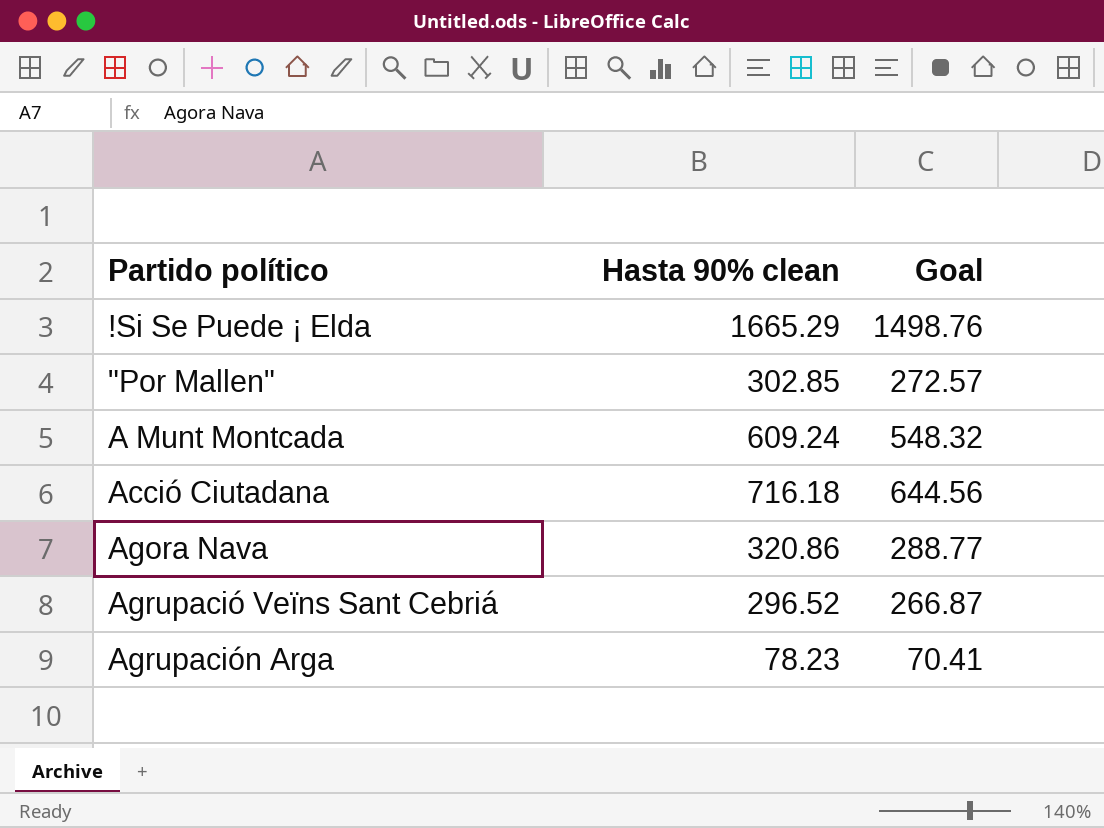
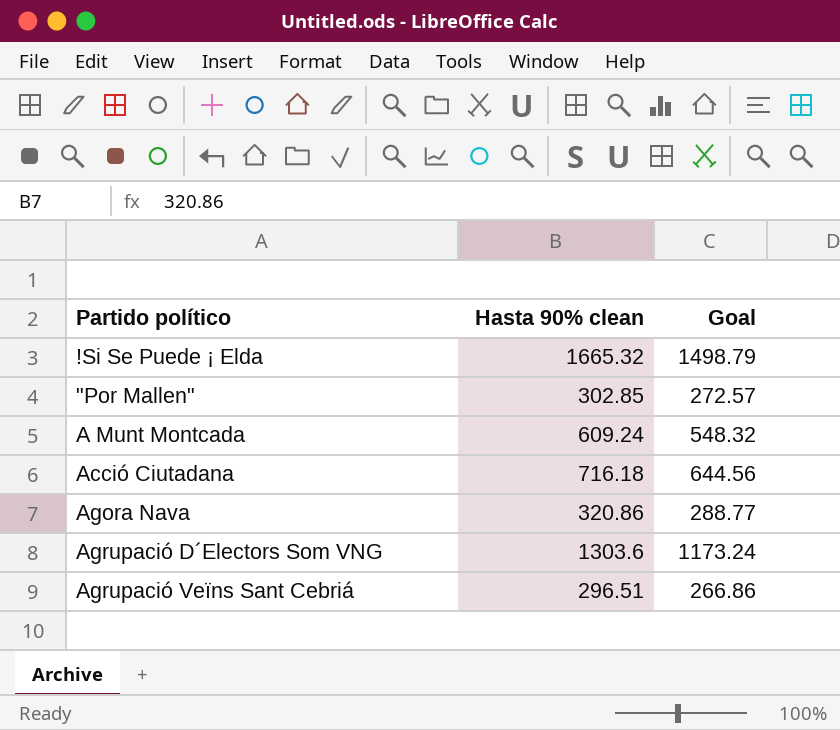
row Agrupación Arga: 78.23 | 70.41 -> none
!Si Se Puede ¡ Elda | Hasta 90% clean: 1665.29 -> 1665.32
!Si Se Puede ¡ Elda | Goal: 1498.76 -> 1498.79
row Agrupació D´Electors Som VNG: none -> 1303.6 | 1173.24
Agrupació Veïns Sant Cebriá | Hasta 90% clean: 296.52 -> 296.51
Agrupació Veïns Sant Cebriá | Goal: 266.87 -> 266.86

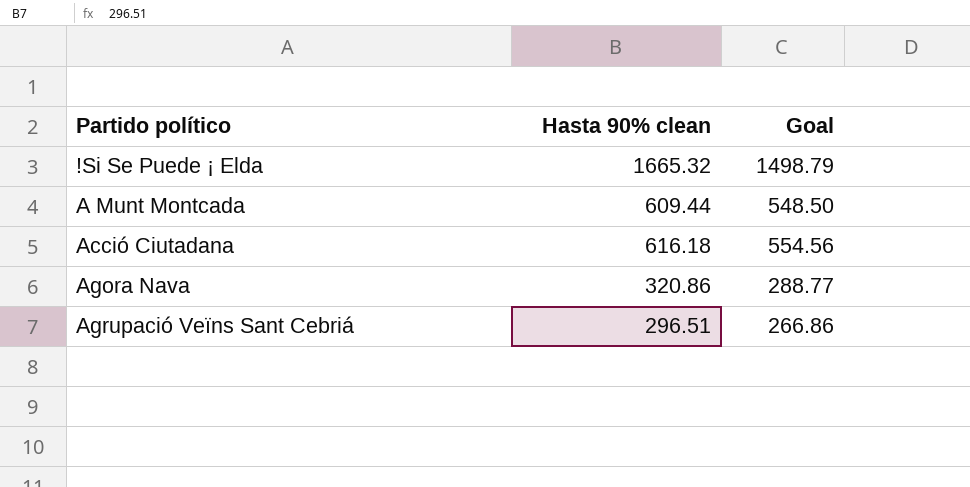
row "Por Mallen": 302.85 | 272.57 -> none
row Agrupació D´Electors Som VNG: 1303.6 | 1173.24 -> none
A Munt Montcada | Hasta 90% clean: 609.24 -> 609.44
A Munt Montcada | Goal: 548.32 -> 548.50
Acció Ciutadana | Hasta 90% clean: 716.18 -> 616.18
Acció Ciutadana | Goal: 644.56 -> 554.56

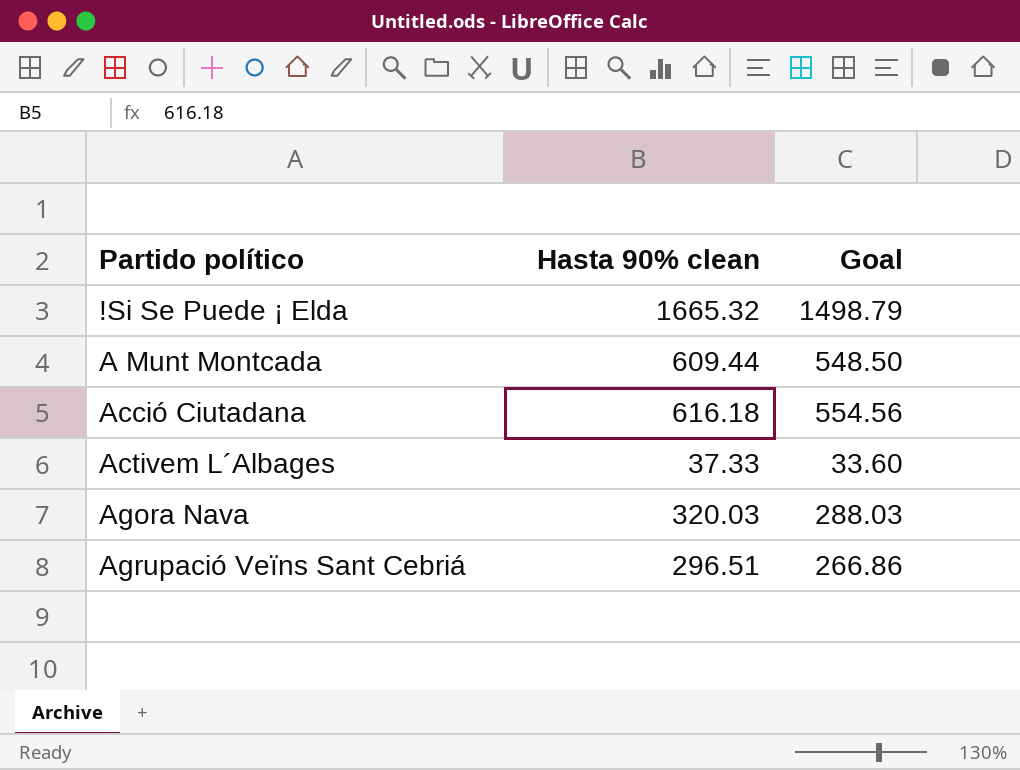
row Activem L´Albages: none -> 37.33 | 33.60
Agora Nava | Hasta 90% clean: 320.86 -> 320.03
Agora Nava | Goal: 288.77 -> 288.03

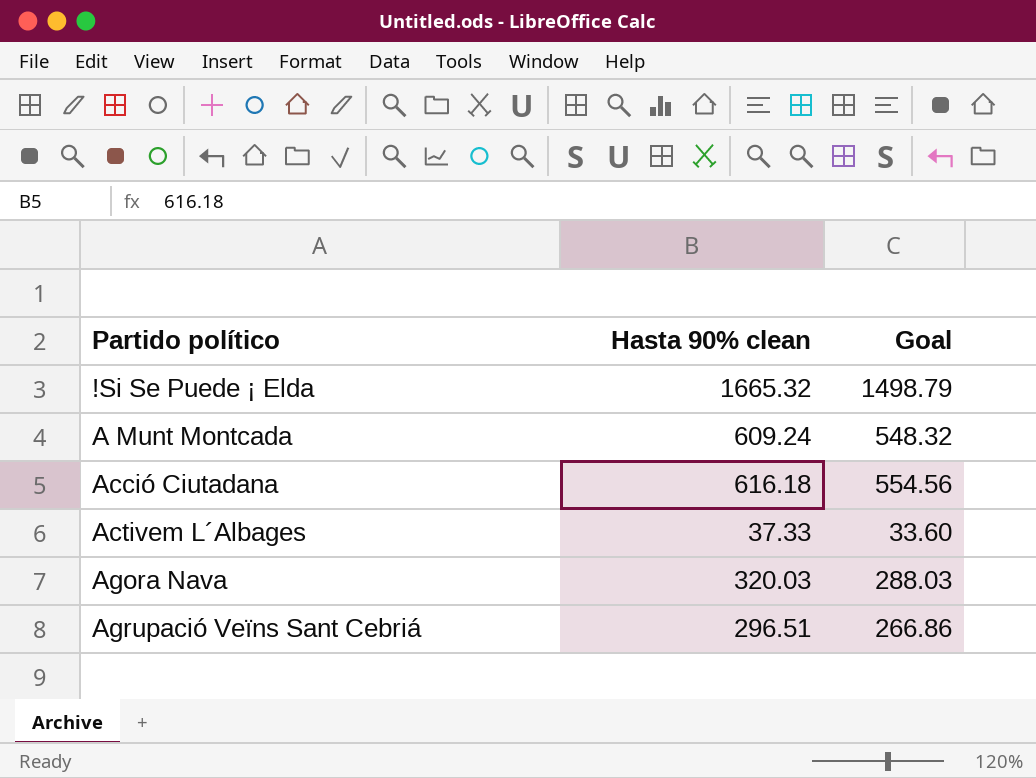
A Munt Montcada | Hasta 90% clean: 609.44 -> 609.24
A Munt Montcada | Goal: 548.50 -> 548.32

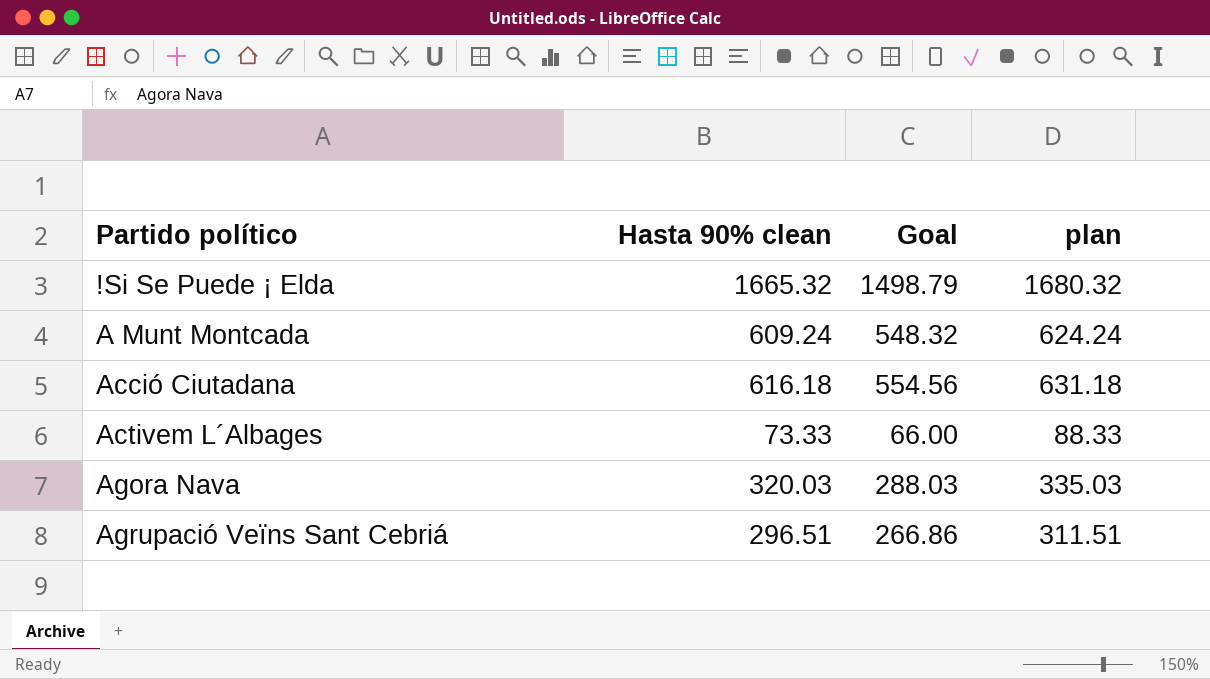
column plan | formula: none -> [Hasta 90% clean] + 15
Activem L´Albages | Hasta 90% clean: 37.33 -> 73.33
Activem L´Albages | Goal: 33.60 -> 66.00

